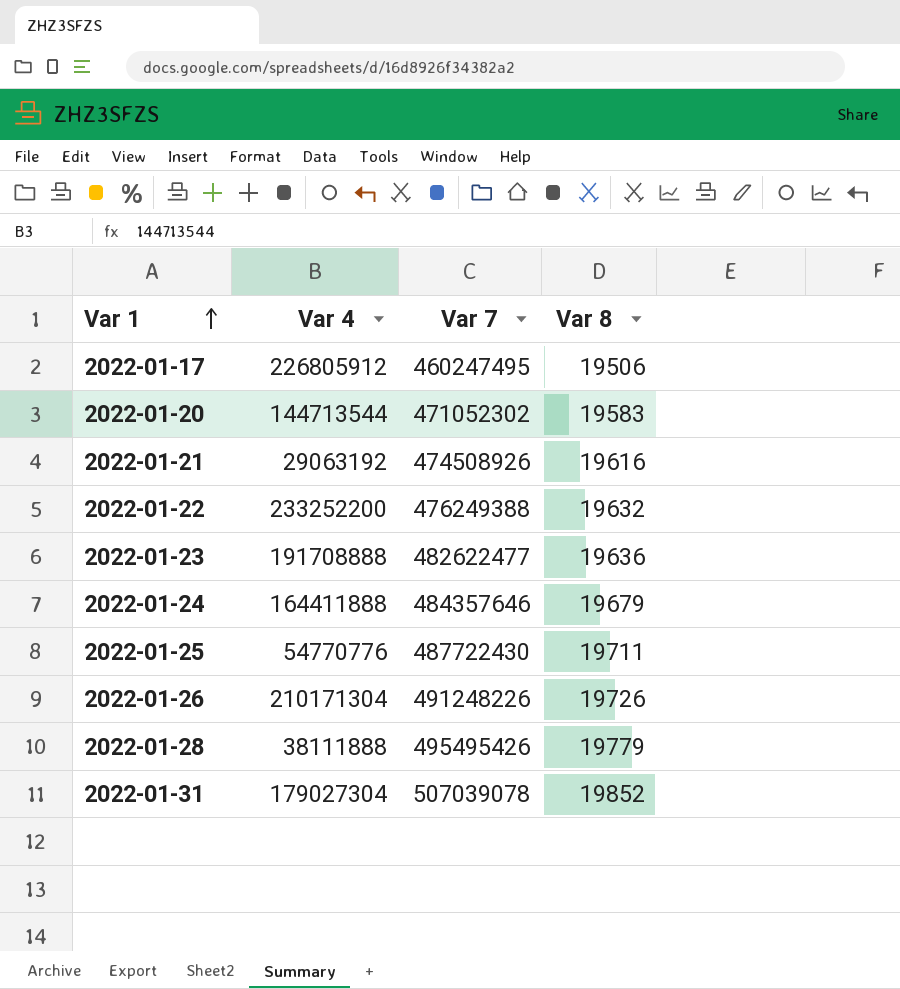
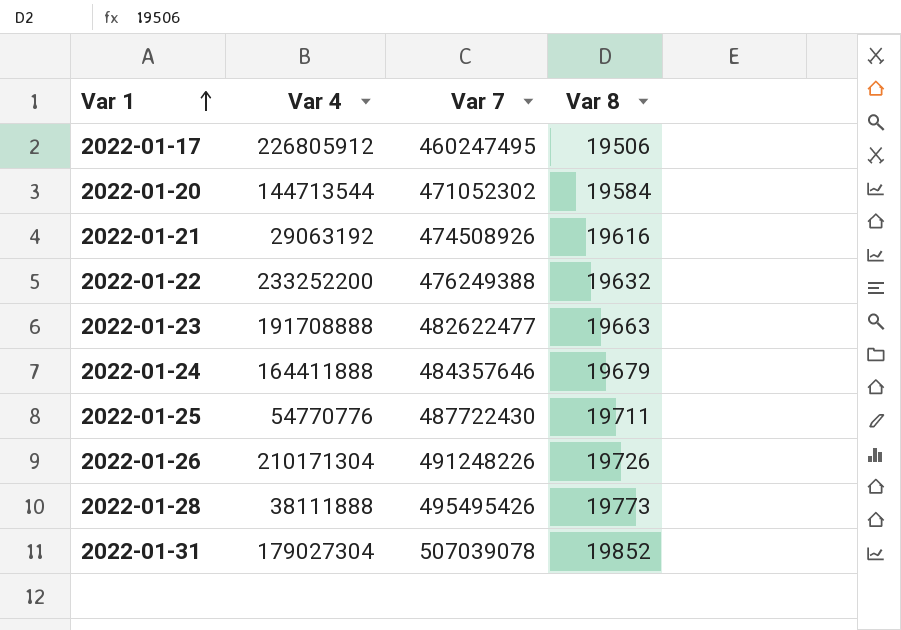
2022-01-20 | Var 8: 19583 -> 19584
2022-01-23 | Var 8: 19636 -> 19663
2022-01-28 | Var 8: 19779 -> 19773

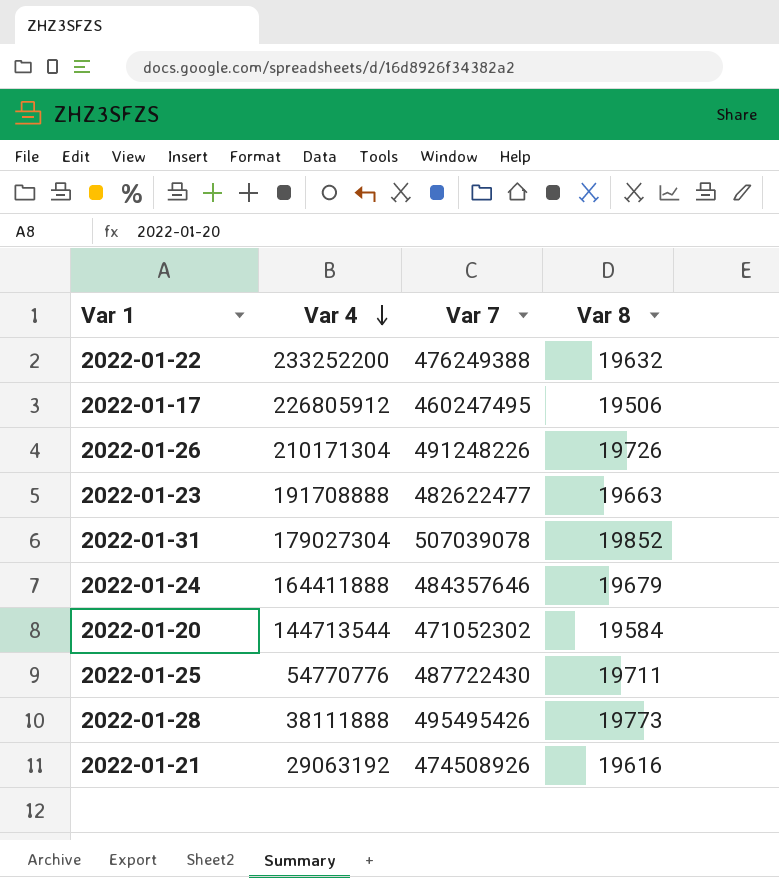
row order: Var 1 ascending -> Var 4 descending

